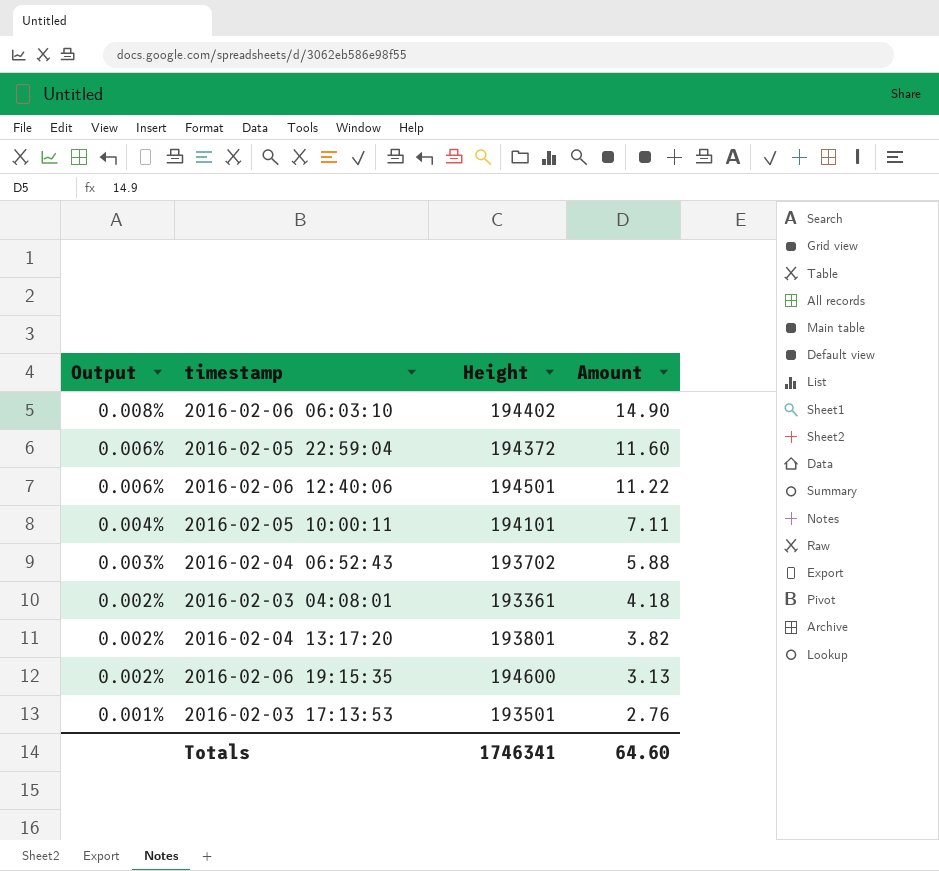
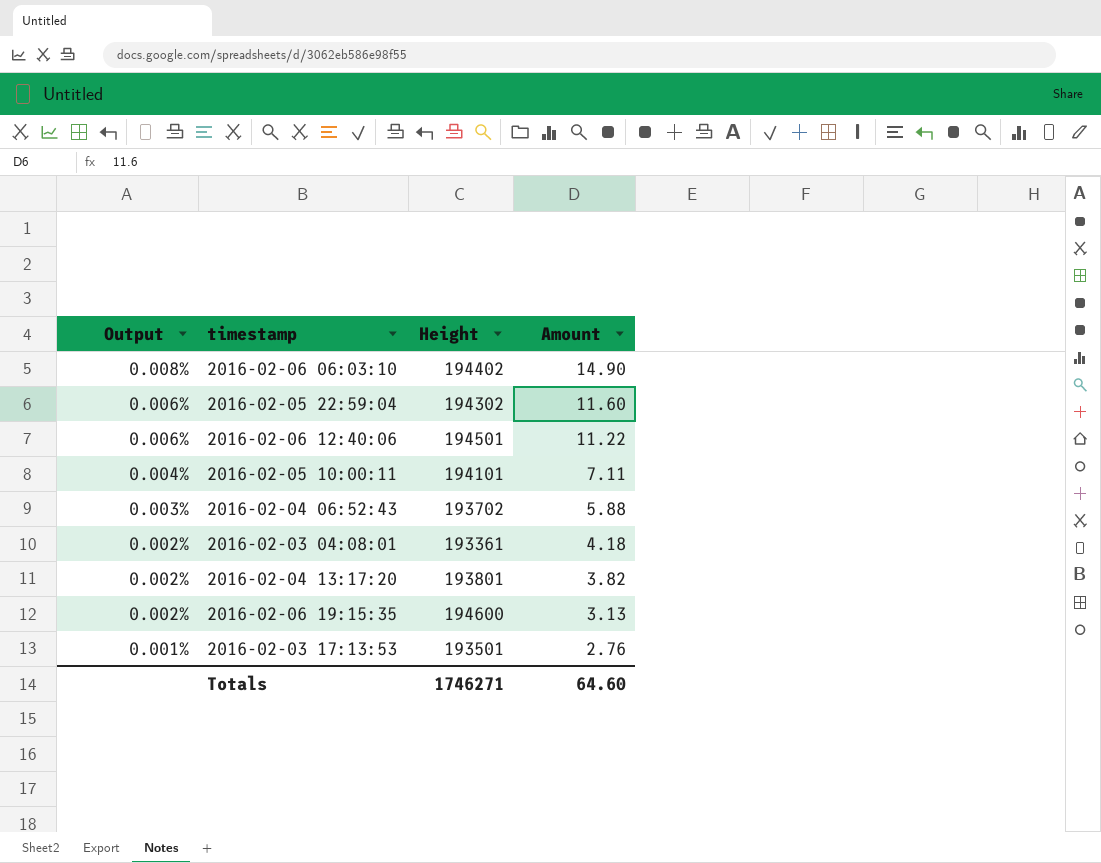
2016-02-05 22:59:04 | Height: 194372 -> 194302
Totals | Height: 1746341 -> 1746271

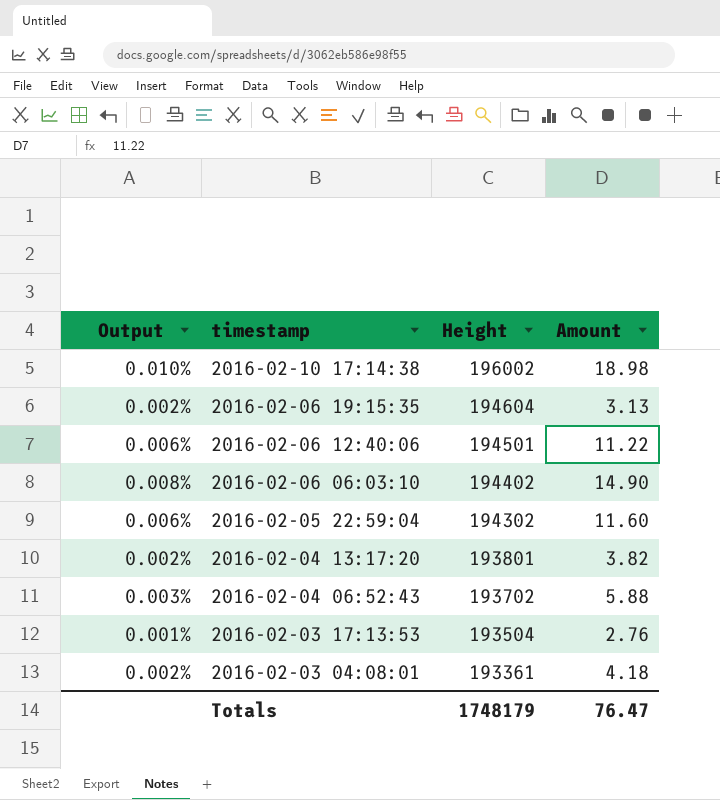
row order: Output descending -> timestamp descending
row 2016-02-05 10:00:11: 0.004% | 194101 | 7.11 -> none
row 2016-02-10 17:14:38: none -> 0.010% | 196002 | 18.98
2016-02-06 19:15:35 | Height: 194600 -> 194604
2016-02-03 17:13:53 | Height: 193501 -> 193504
Totals | Height: 1746271 -> 1748179
Totals | Amount: 64.60 -> 76.47

